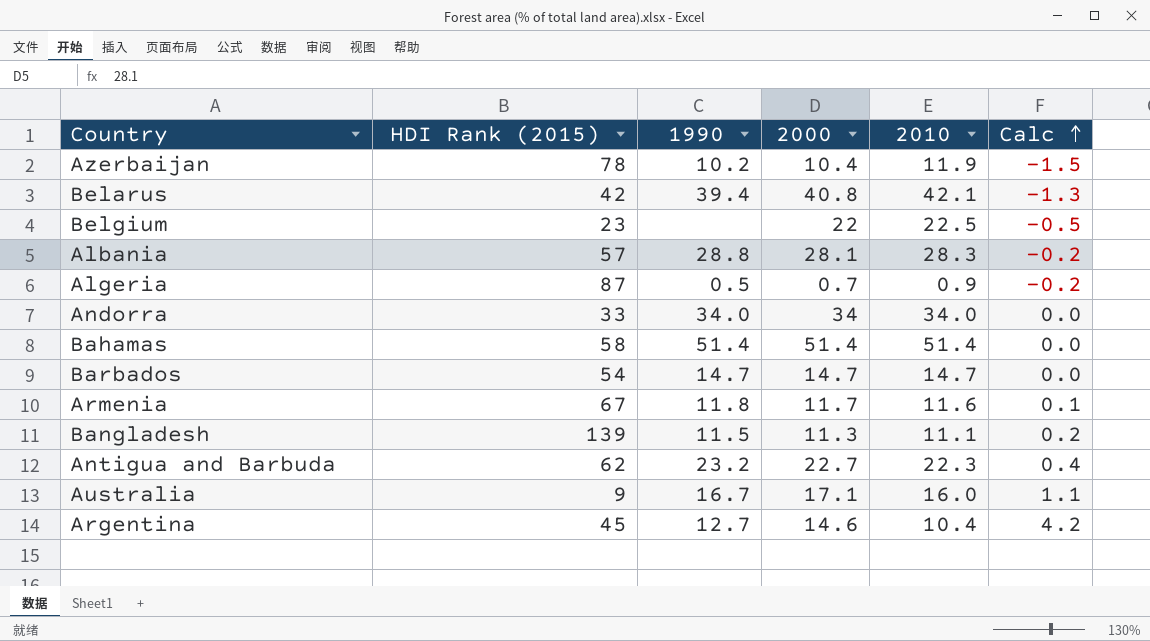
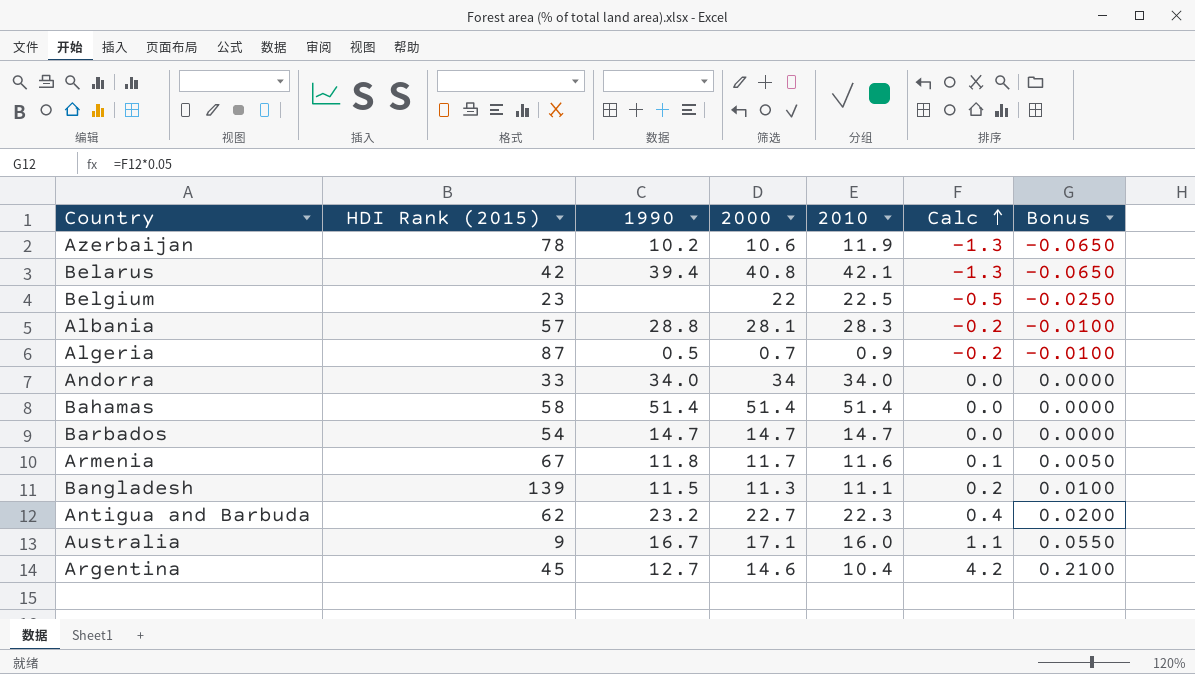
column Bonus | formula: none -> [Calc] * 0.05
Azerbaijan | 2000: 10.4 -> 10.6
Azerbaijan | Calc: -1.5 -> -1.3

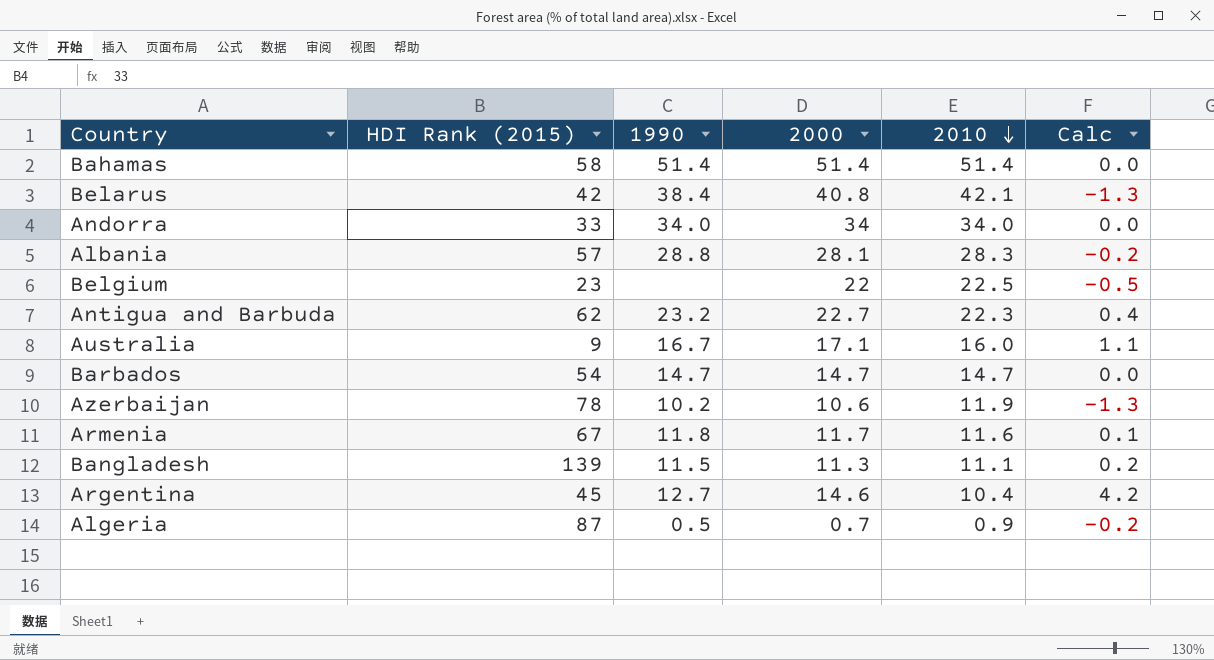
row order: Calc ascending -> 2010 descending
column Bonus | formula: [Calc] * 0.05 -> none
Belarus | 1990: 39.4 -> 38.4

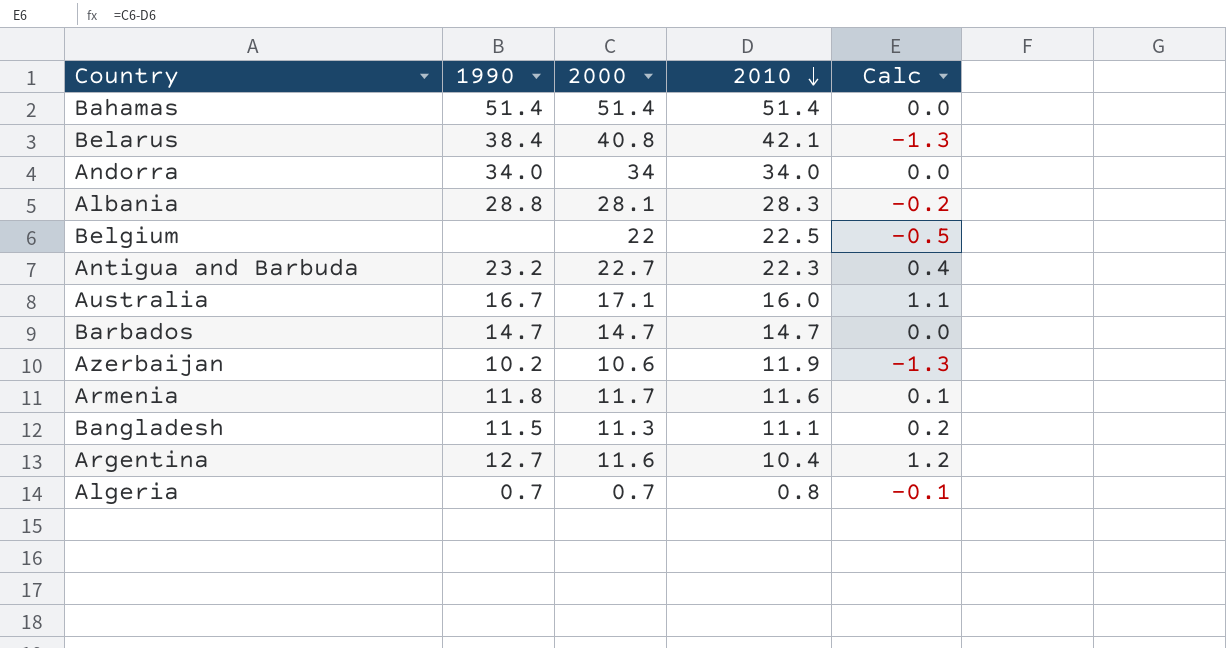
column HDI Rank (2015) | position: 2 -> none
Argentina | 2000: 14.6 -> 11.6
Argentina | Calc: 4.2 -> 1.2
Algeria | 1990: 0.5 -> 0.7
Algeria | 2010: 0.9 -> 0.8
Algeria | Calc: -0.2 -> -0.1

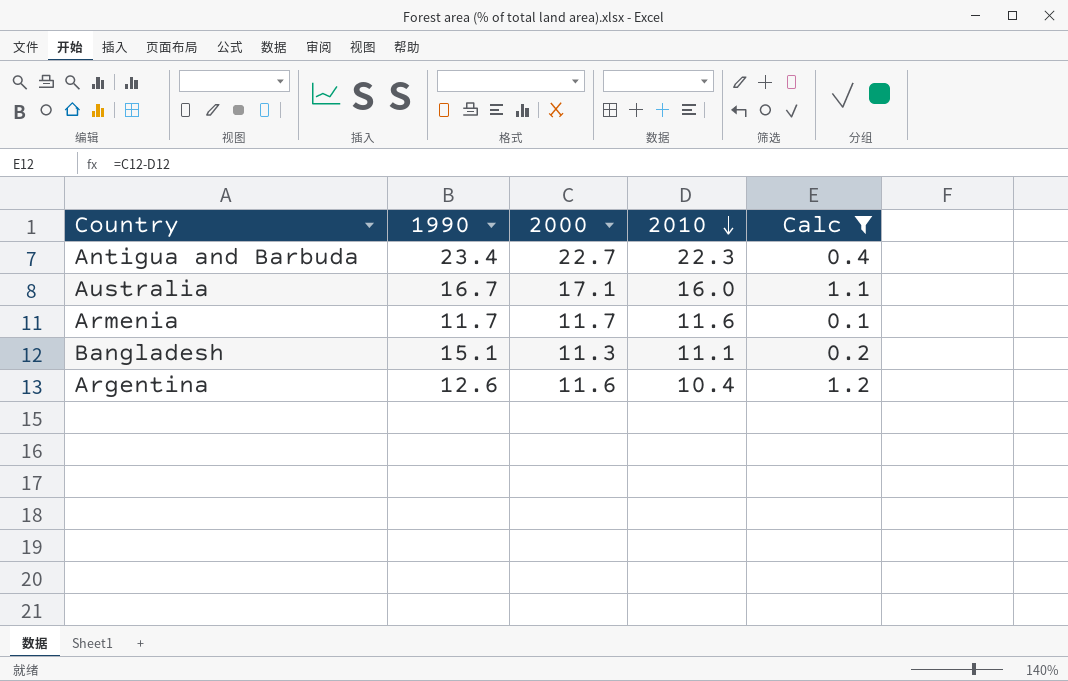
filter: none -> Calc >= 0.1
Antigua and Barbuda | 1990: 23.2 -> 23.4
Armenia | 1990: 11.8 -> 11.7
Bangladesh | 1990: 11.5 -> 15.1
Argentina | 1990: 12.7 -> 12.6

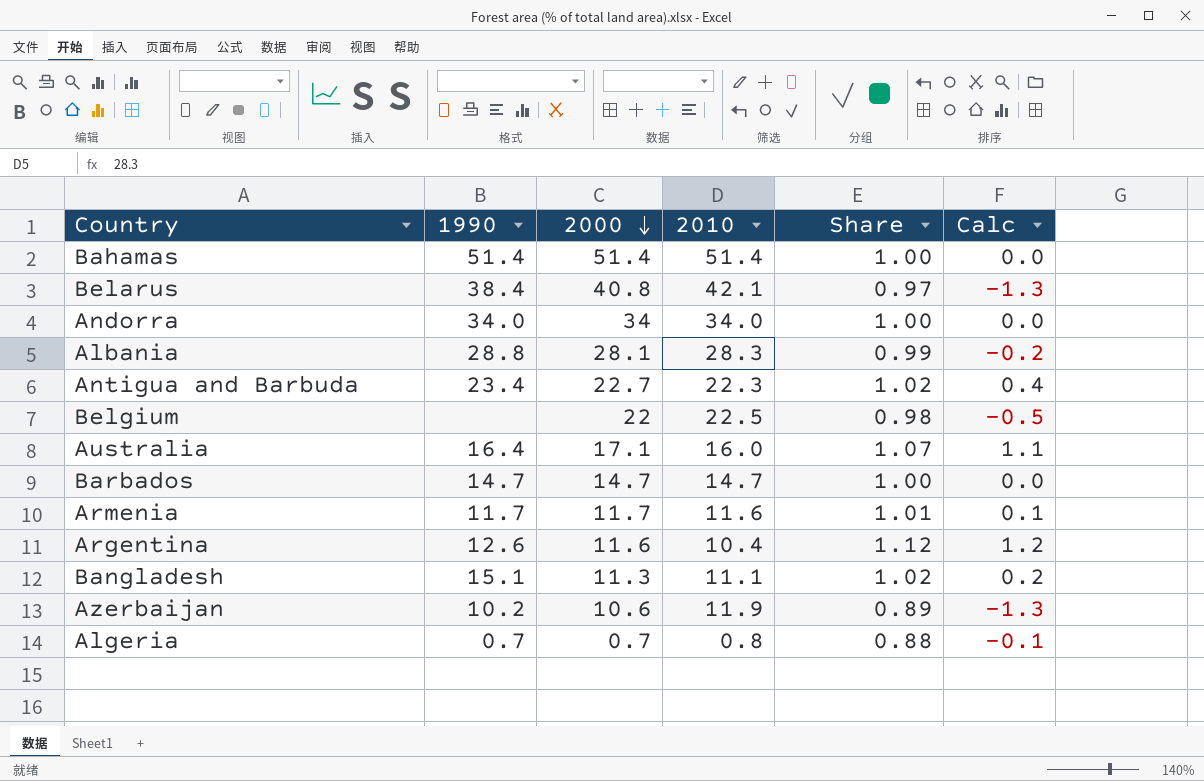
filter: Calc >= 0.1 -> none
row order: 2010 descending -> 2000 descending
column Share | formula: none -> [2000] / [2010]
Australia | 1990: 16.7 -> 16.4

